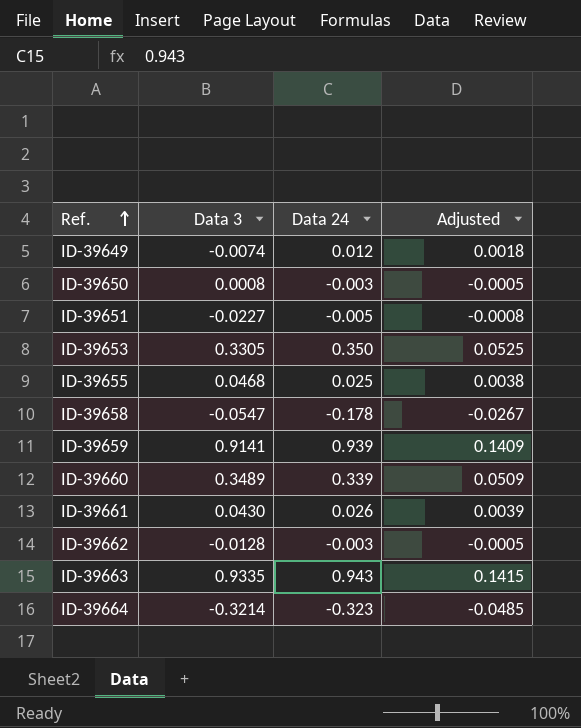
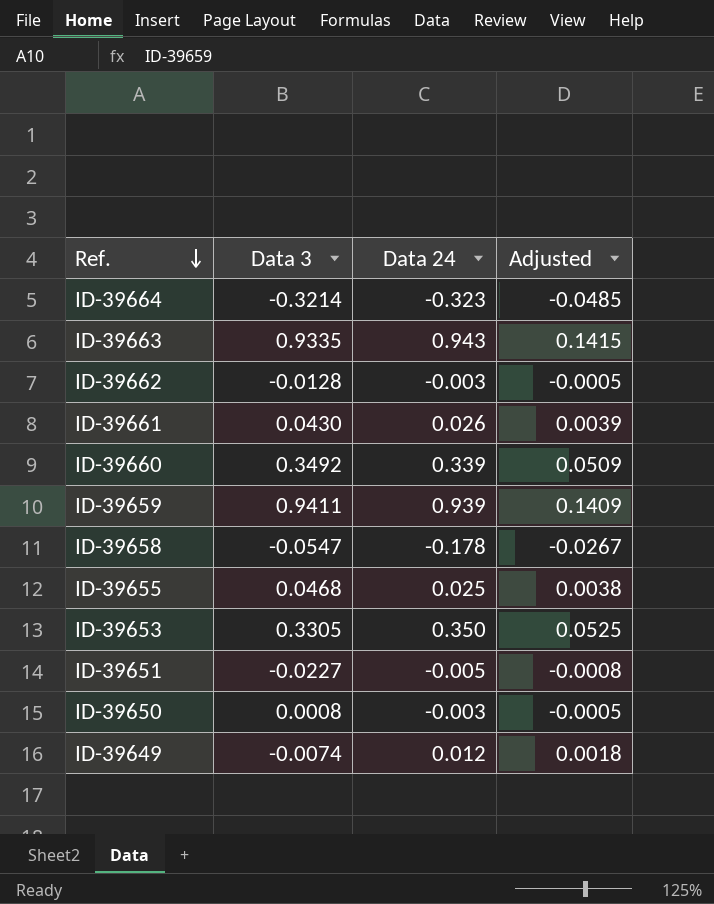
row order: Ref. ascending -> Ref. descending
ID-39660 | Data 3: 0.3489 -> 0.3492
ID-39659 | Data 3: 0.9141 -> 0.9411

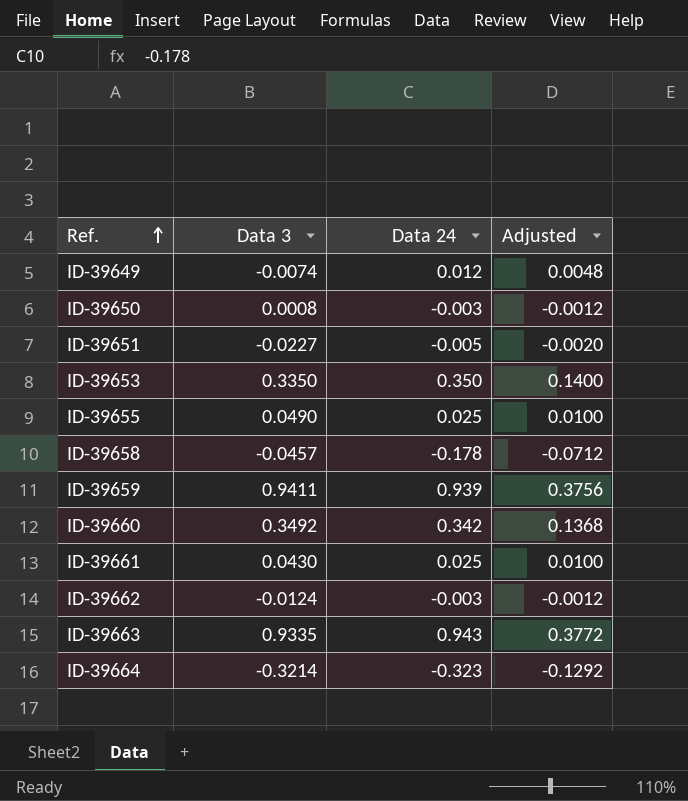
row order: Ref. descending -> Ref. ascending
column Adjusted | formula: [Data 24] * 0.15 -> [Data 24] * 0.4
ID-39653 | Data 3: 0.3305 -> 0.3350
ID-39655 | Data 3: 0.0468 -> 0.0490
ID-39658 | Data 3: -0.0547 -> -0.0457
ID-39660 | Data 24: 0.339 -> 0.342
ID-39661 | Data 24: 0.026 -> 0.025
ID-39662 | Data 3: -0.0128 -> -0.0124

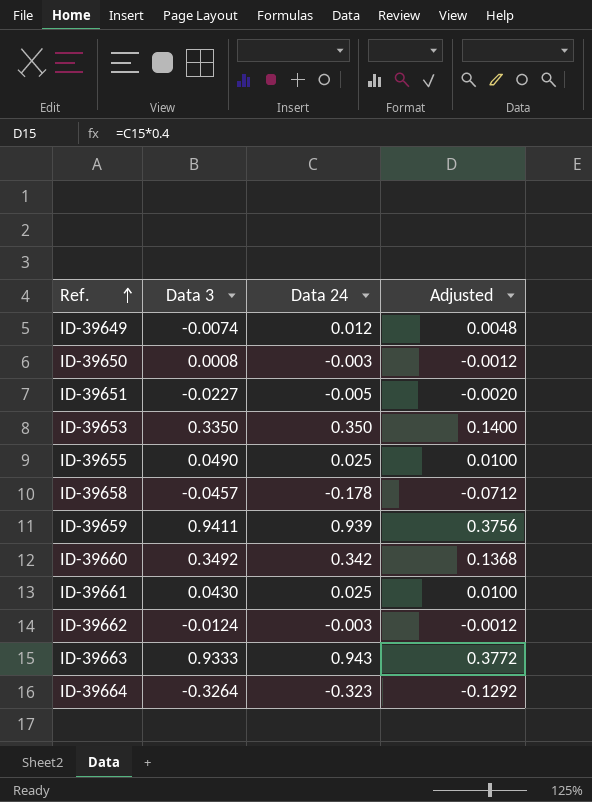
ID-39663 | Data 3: 0.9335 -> 0.9333
ID-39664 | Data 3: -0.3214 -> -0.3264

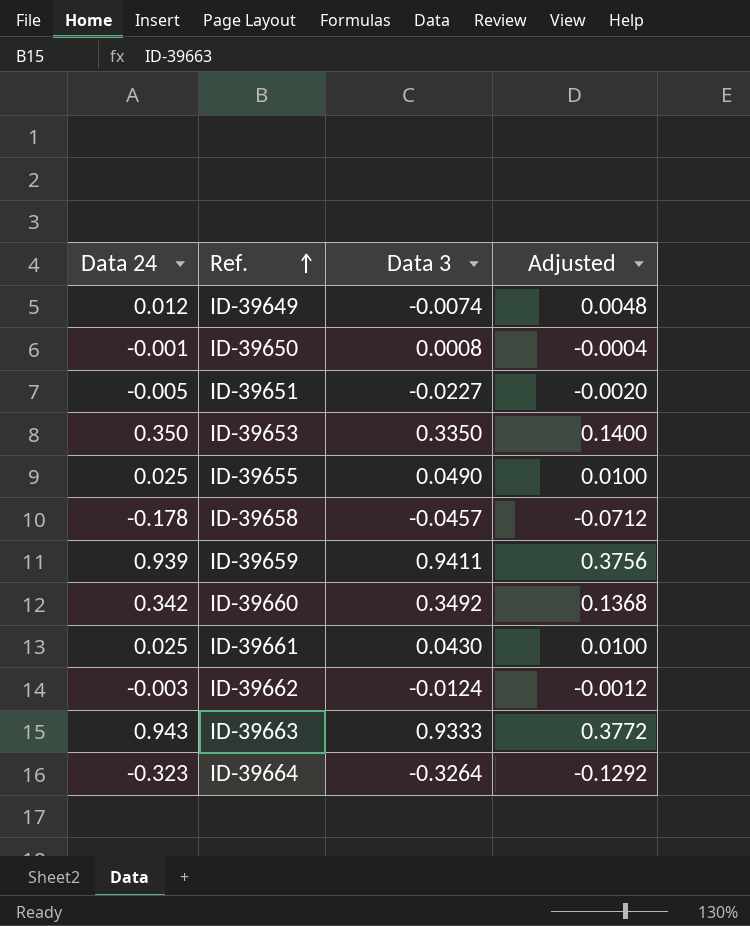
column Data 24 | position: 3 -> 1
ID-39650 | Data 24: -0.003 -> -0.001
ID-39650 | Adjusted: -0.0012 -> -0.0004

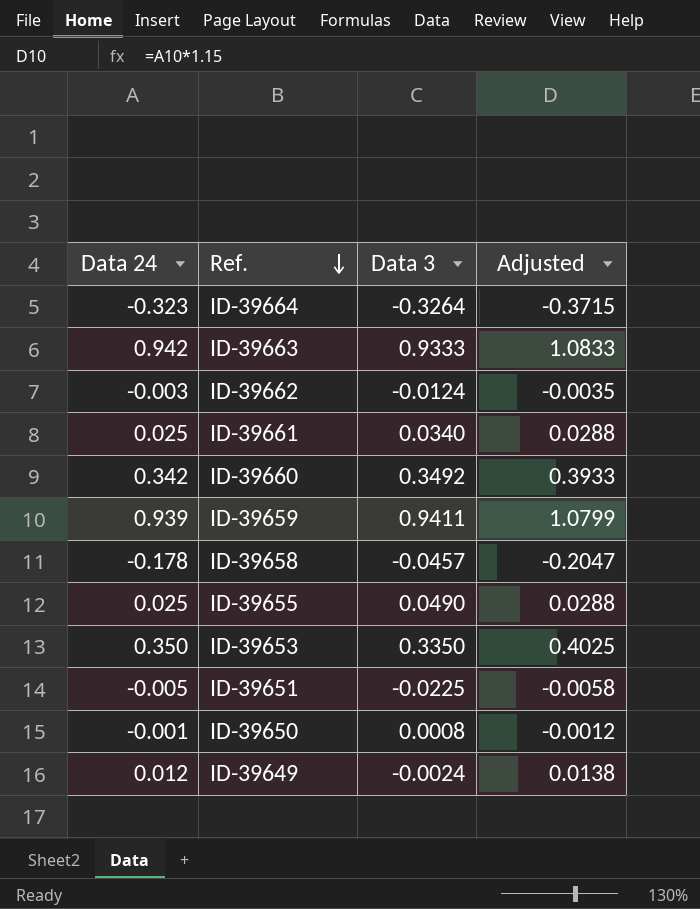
row order: Ref. ascending -> Ref. descending
column Adjusted | formula: [Data 24] * 0.4 -> [Data 24] * 1.15
ID-39663 | Data 24: 0.943 -> 0.942
ID-39661 | Data 3: 0.0430 -> 0.0340
ID-39651 | Data 3: -0.0227 -> -0.0225
ID-39649 | Data 3: -0.0074 -> -0.0024

